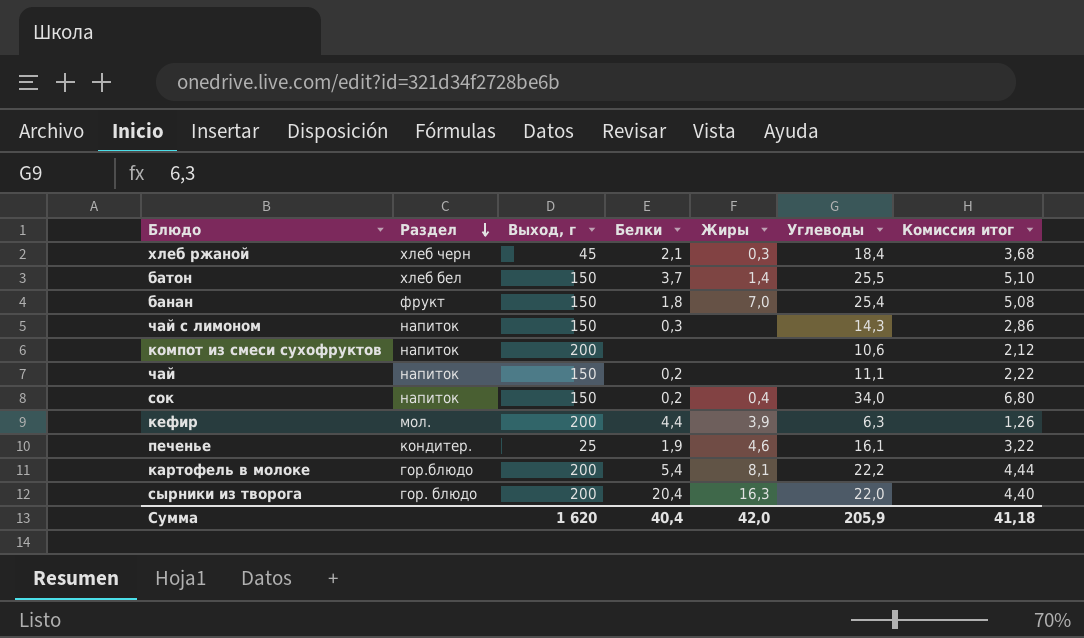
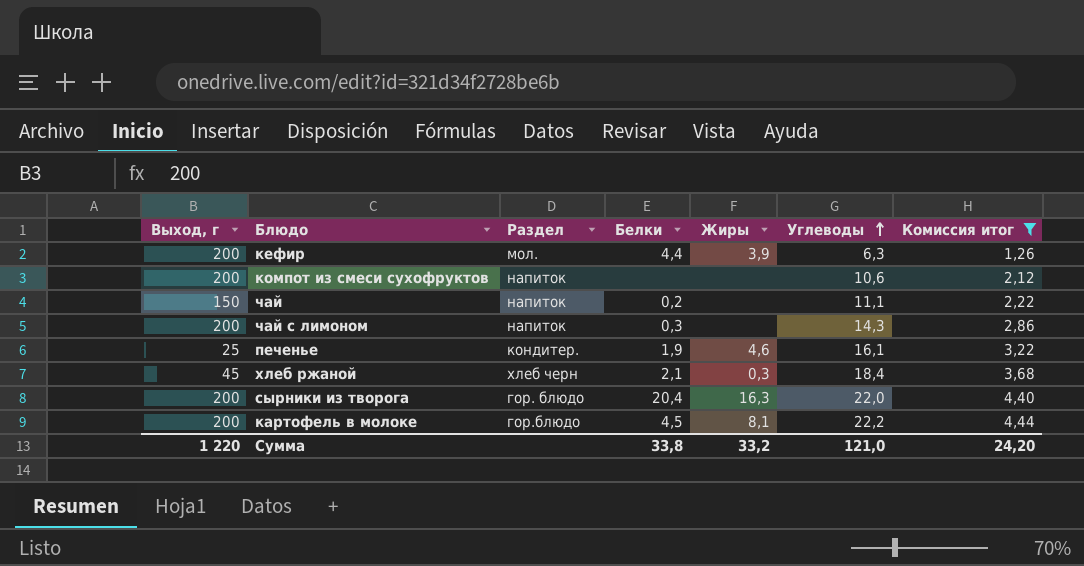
filter: none -> Комиссия итог <= 4,44
row order: Раздел descending -> Углеводы ascending
column Выход, г | position: 3 -> 1
чай с лимоном | Выход, г: 150 -> 200
картофель в молоке | Белки: 5,4 -> 4,5
Сумма | Выход, г: 1 620 -> 1 220
Сумма | Белки: 40,4 -> 33,8
Сумма | Жиры: 42,0 -> 33,2
Сумма | Углеводы: 205,9 -> 121,0
Сумма | Комиссия итог: 41,18 -> 24,20

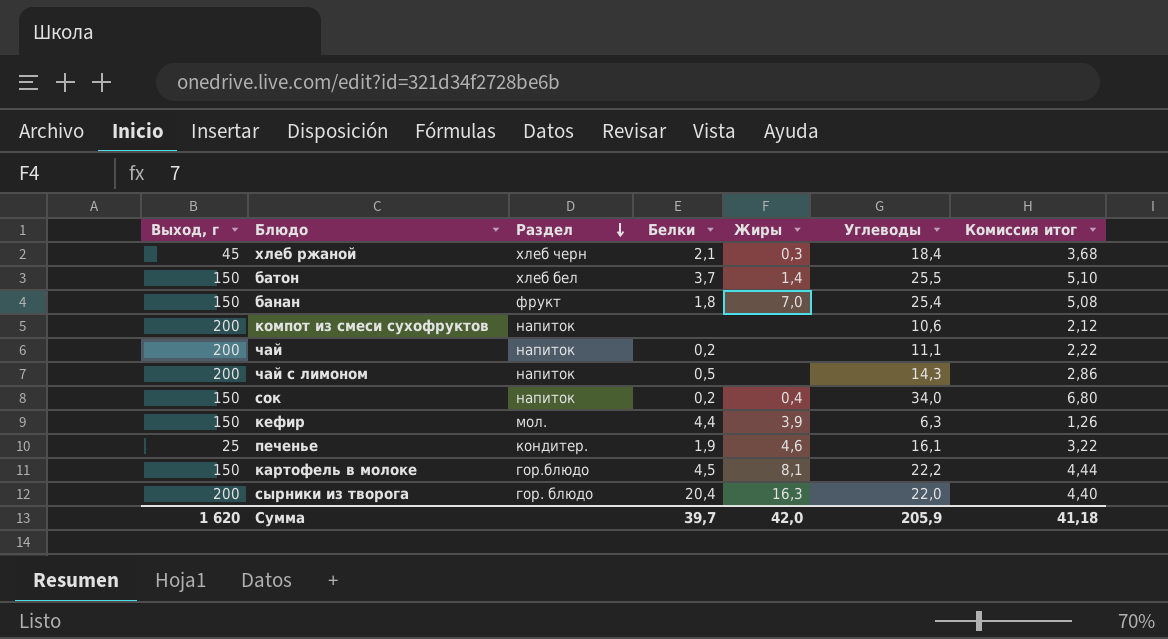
filter: Комиссия итог <= 4,44 -> none
row order: Углеводы ascending -> Раздел descending
чай | Выход, г: 150 -> 200
чай с лимоном | Белки: 0,3 -> 0,5
кефир | Выход, г: 200 -> 150
картофель в молоке | Выход, г: 200 -> 150
Сумма | Выход, г: 1 220 -> 1 620
Сумма | Белки: 33,8 -> 39,7
Сумма | Жиры: 33,2 -> 42,0
Сумма | Углеводы: 121,0 -> 205,9
Сумма | Комиссия итог: 24,20 -> 41,18

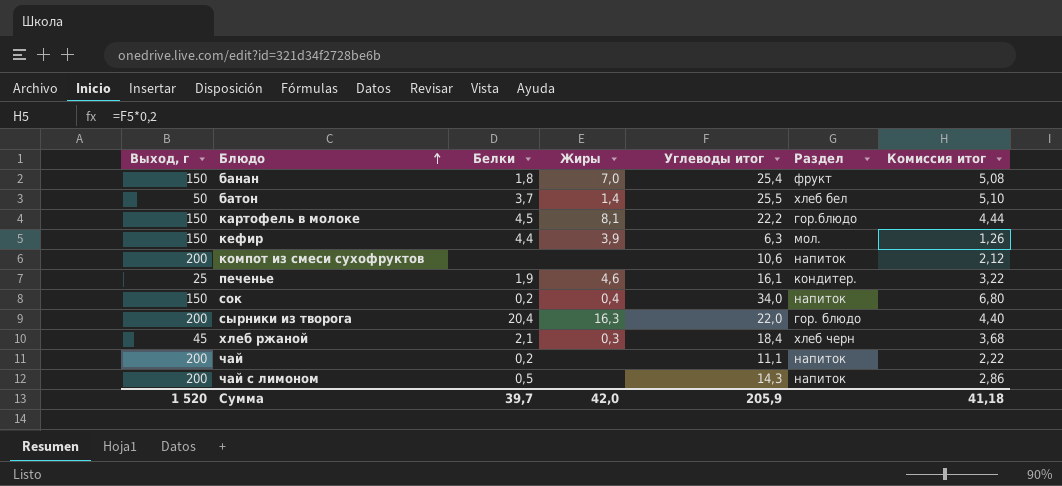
row order: Раздел descending -> Блюдо ascending
column name: Углеводы -> Углеводы итог
column Раздел | position: 3 -> 6
батон | Выход, г: 150 -> 50
Сумма | Выход, г: 1 620 -> 1 520

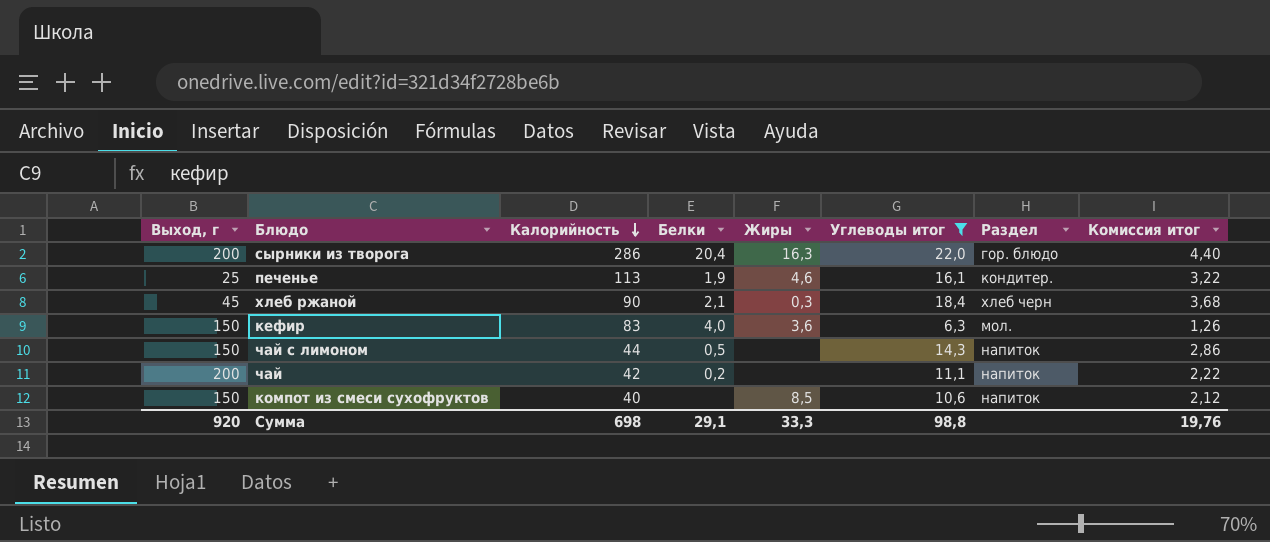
filter: none -> Углеводы итог <= 22,0
row order: Блюдо ascending -> Калорийность descending
column Калорийность | position: none -> 3
кефир | Белки: 4,4 -> 4,0
кефир | Жиры: 3,9 -> 3,6
чай с лимоном | Выход, г: 200 -> 150
компот из смеси сухофруктов | Выход, г: 200 -> 150
компот из смеси сухофруктов | Жиры: none -> 8,5
Сумма | Выход, г: 1 520 -> 920
Сумма | Белки: 39,7 -> 29,1
Сумма | Жиры: 42,0 -> 33,3
Сумма | Углеводы итог: 205,9 -> 98,8
Сумма | Комиссия итог: 41,18 -> 19,76

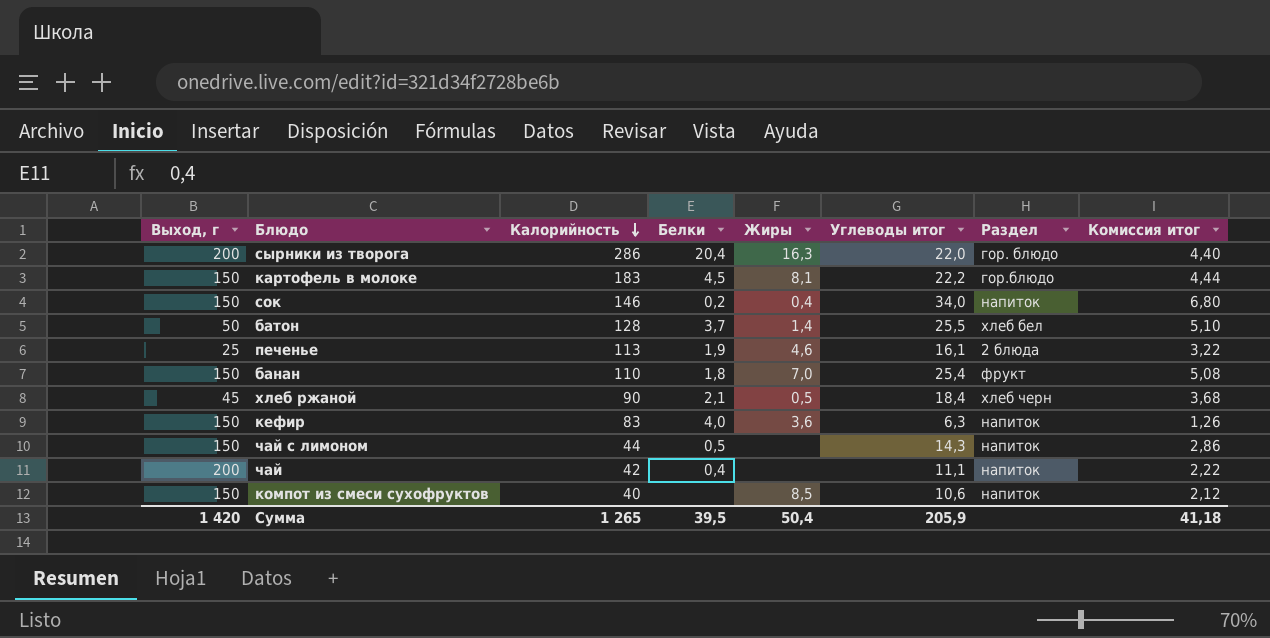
filter: Углеводы итог <= 22,0 -> none
печенье | Раздел: кондитер. -> 2 блюда
хлеб ржаной | Жиры: 0,3 -> 0,5
кефир | Раздел: мол. -> напиток
чай | Белки: 0,2 -> 0,4
Сумма | Выход, г: 920 -> 1 420
Сумма | Калорийность: 698 -> 1 265
Сумма | Белки: 29,1 -> 39,5
Сумма | Жиры: 33,3 -> 50,4
Сумма | Углеводы итог: 98,8 -> 205,9
Сумма | Комиссия итог: 19,76 -> 41,18

